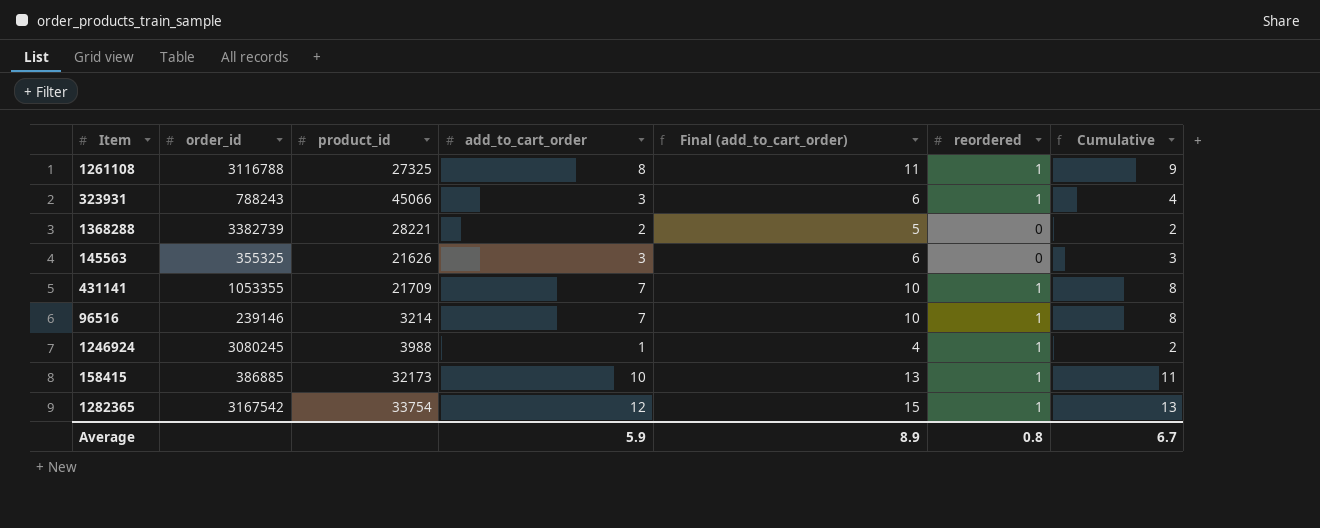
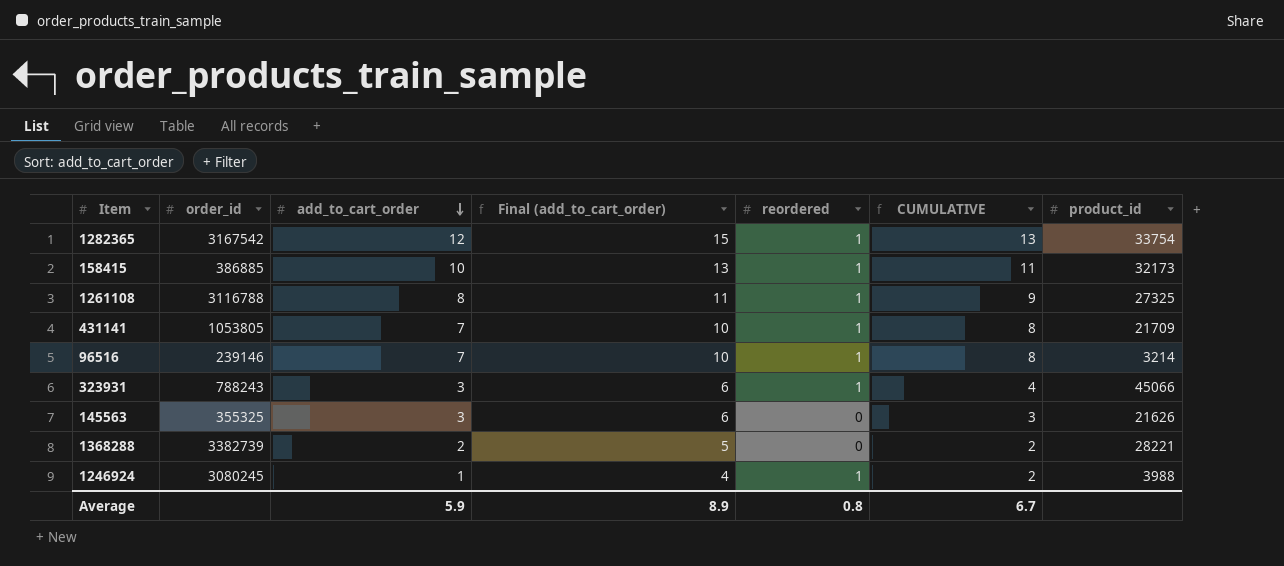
row order: none -> add_to_cart_order descending
column name: Cumulative -> CUMULATIVE
column product_id | position: 3 -> 7
431141 | order_id: 1053355 -> 1053805

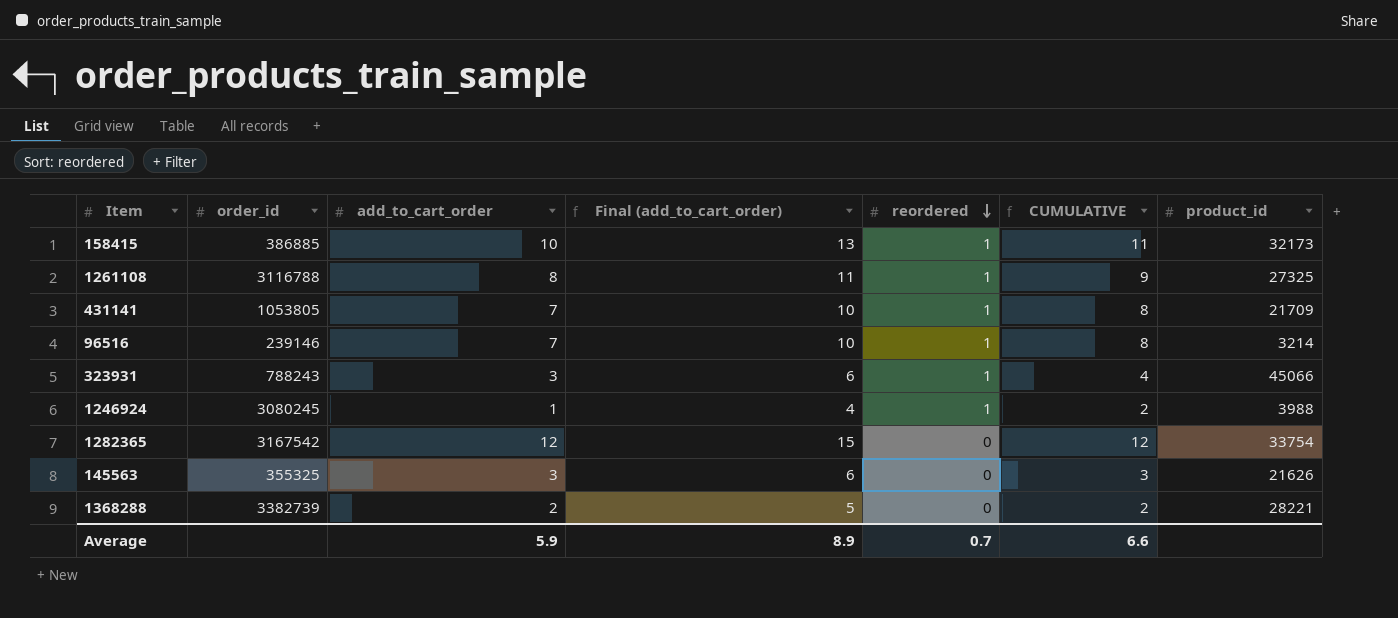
row order: add_to_cart_order descending -> reordered descending
1282365 | reordered: 1 -> 0
1282365 | CUMULATIVE: 13 -> 12
Average | reordered: 0.8 -> 0.7
Average | CUMULATIVE: 6.7 -> 6.6

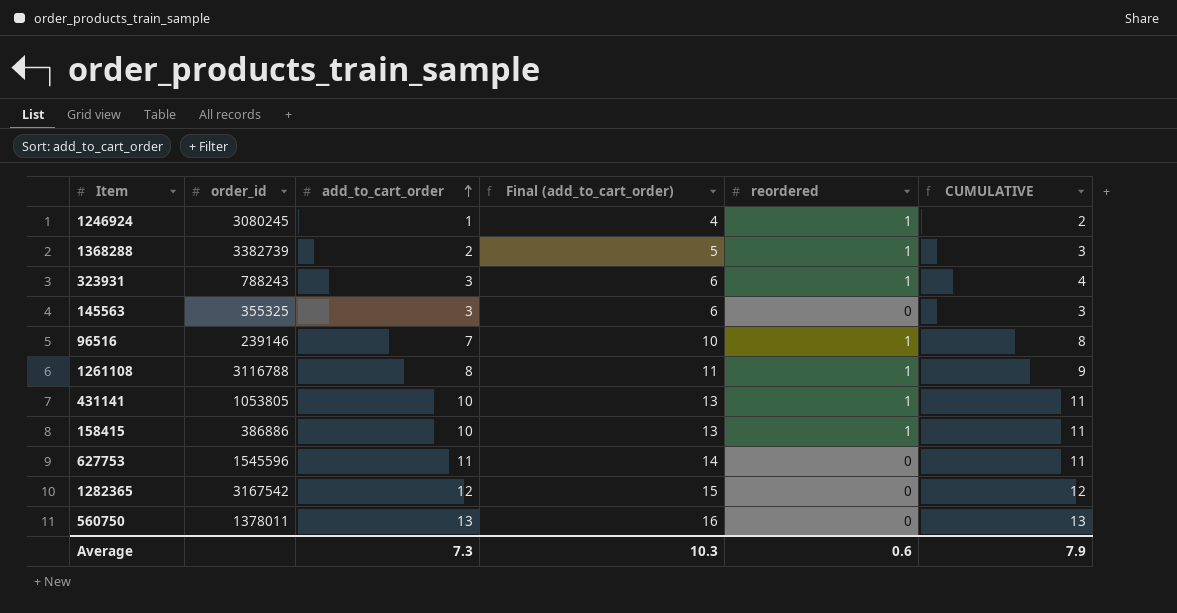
row order: reordered descending -> add_to_cart_order ascending
column product_id | position: 7 -> none
1368288 | reordered: 0 -> 1
1368288 | CUMULATIVE: 2 -> 3
431141 | add_to_cart_order: 7 -> 10
431141 | Final (add_to_cart_order): 10 -> 13
431141 | CUMULATIVE: 8 -> 11
158415 | order_id: 386885 -> 386886
row 627753: none -> 1545596 | 11 | 14 | 0 | 11
row 560750: none -> 1378011 | 13 | 16 | 0 | 13
Average | add_to_cart_order: 5.9 -> 7.3
Average | Final (add_to_cart_order): 8.9 -> 10.3
Average | reordered: 0.7 -> 0.6
Average | CUMULATIVE: 6.6 -> 7.9

